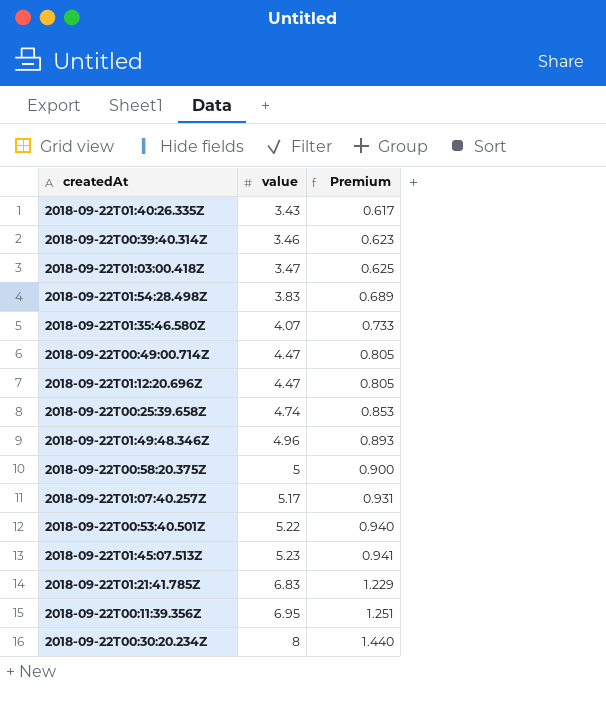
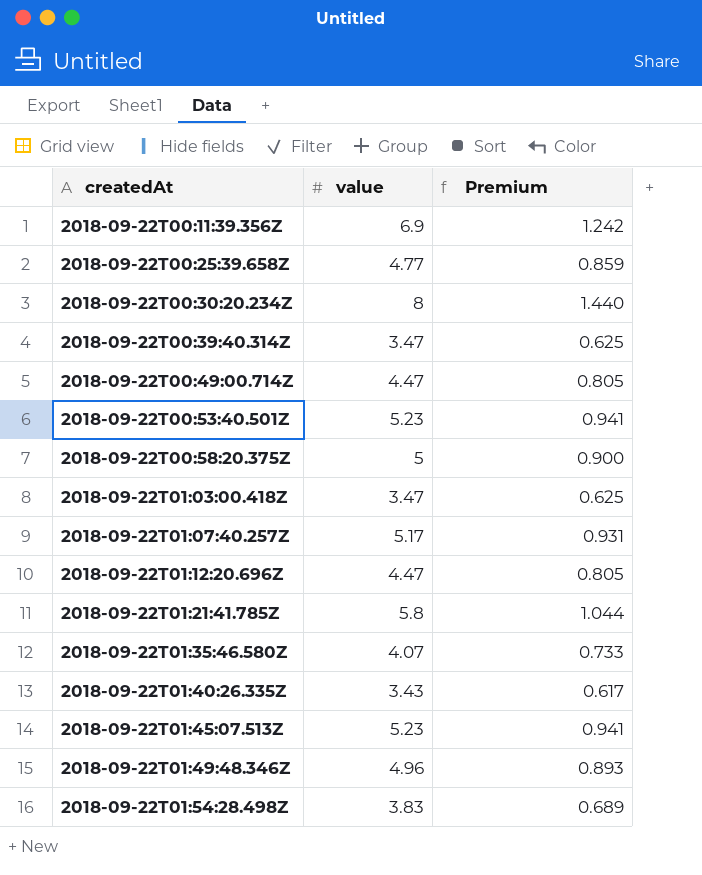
row order: value ascending -> createdAt ascending
2018-09-22T00:11:39.356Z | value: 6.95 -> 6.9
2018-09-22T00:11:39.356Z | Premium: 1.251 -> 1.242
2018-09-22T00:25:39.658Z | value: 4.74 -> 4.77
2018-09-22T00:25:39.658Z | Premium: 0.853 -> 0.859
2018-09-22T00:39:40.314Z | value: 3.46 -> 3.47
2018-09-22T00:39:40.314Z | Premium: 0.623 -> 0.625
2018-09-22T00:53:40.501Z | value: 5.22 -> 5.23
2018-09-22T00:53:40.501Z | Premium: 0.940 -> 0.941
2018-09-22T01:21:41.785Z | value: 6.83 -> 5.8
2018-09-22T01:21:41.785Z | Premium: 1.229 -> 1.044

